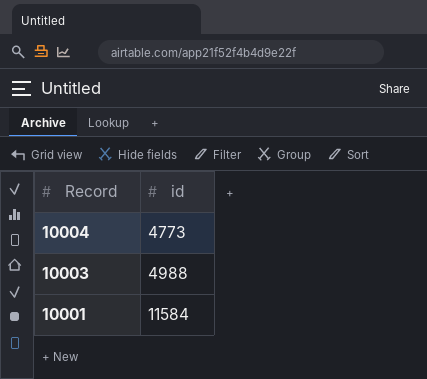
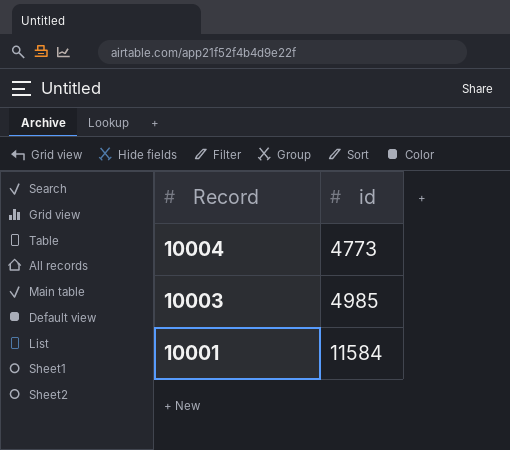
10003 | id: 4988 -> 4985

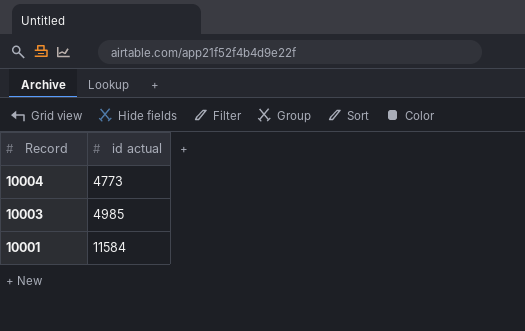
column name: id -> id actual

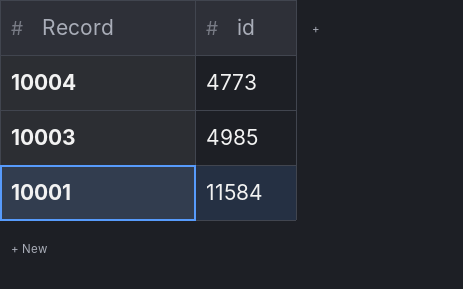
column name: id actual -> id

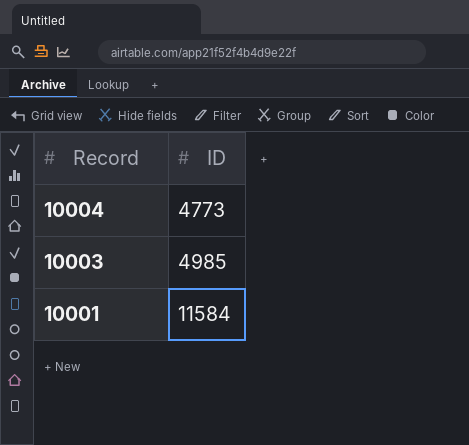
column name: id -> ID

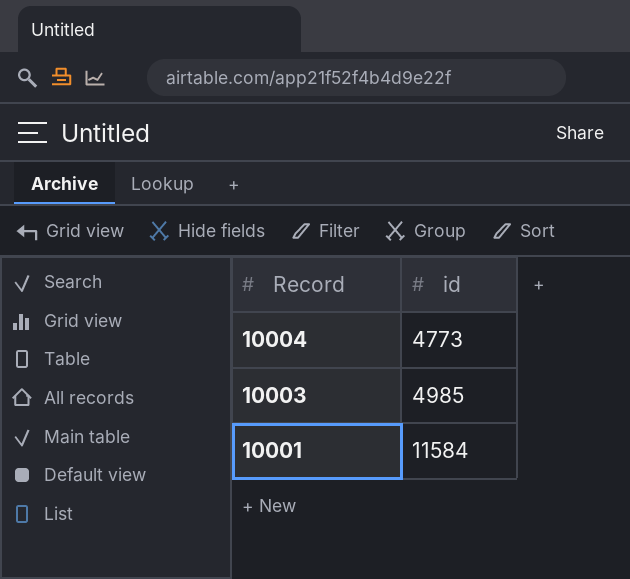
column name: ID -> id

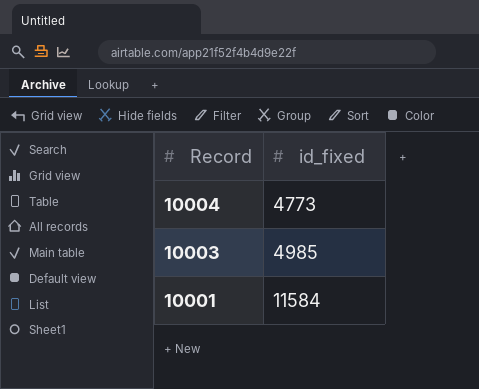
column name: id -> id_fixed

